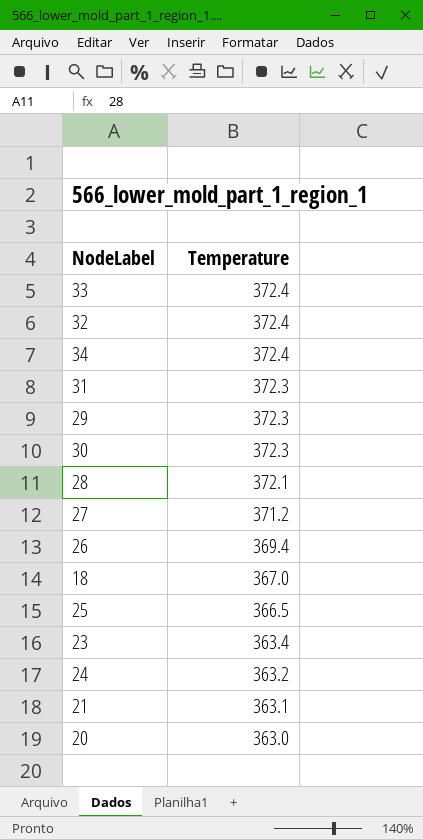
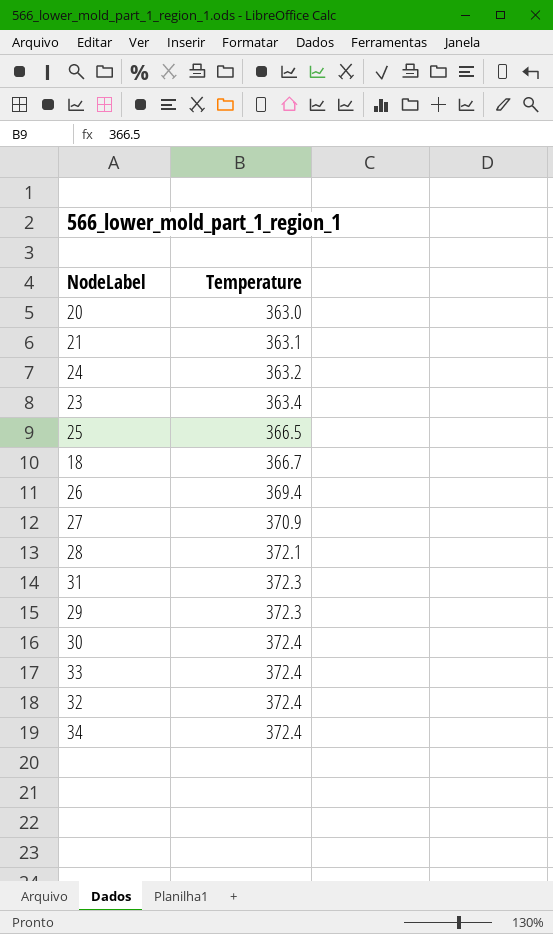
row order: Temperature descending -> Temperature ascending
18 | Temperature: 367.0 -> 366.7
27 | Temperature: 371.2 -> 370.9
30 | Temperature: 372.3 -> 372.4

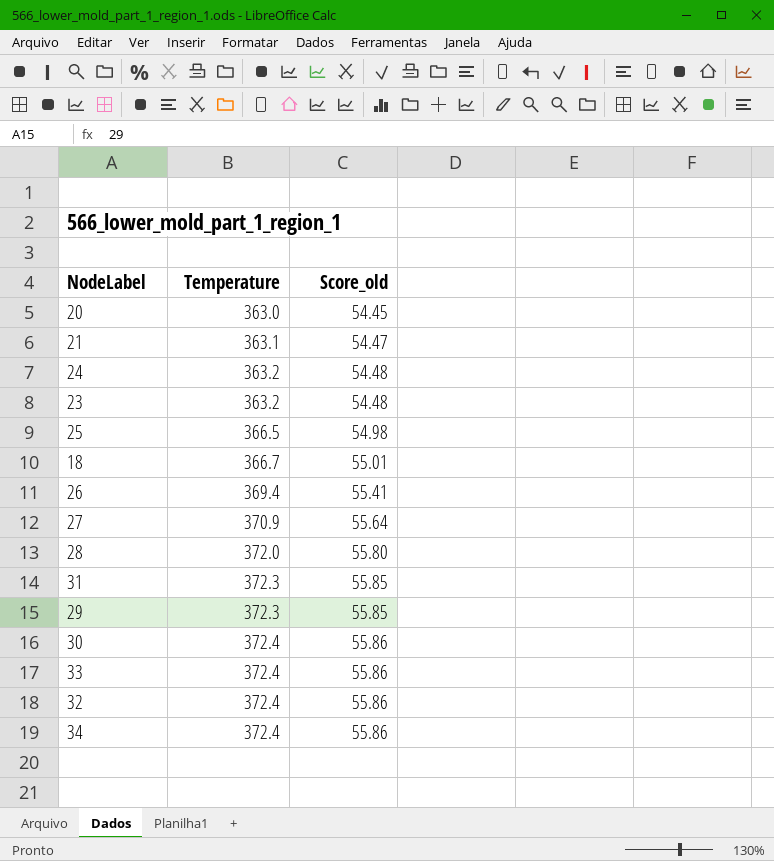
column Score_old | formula: none -> [Temperature] * 0.15
23 | Temperature: 363.4 -> 363.2
28 | Temperature: 372.1 -> 372.0

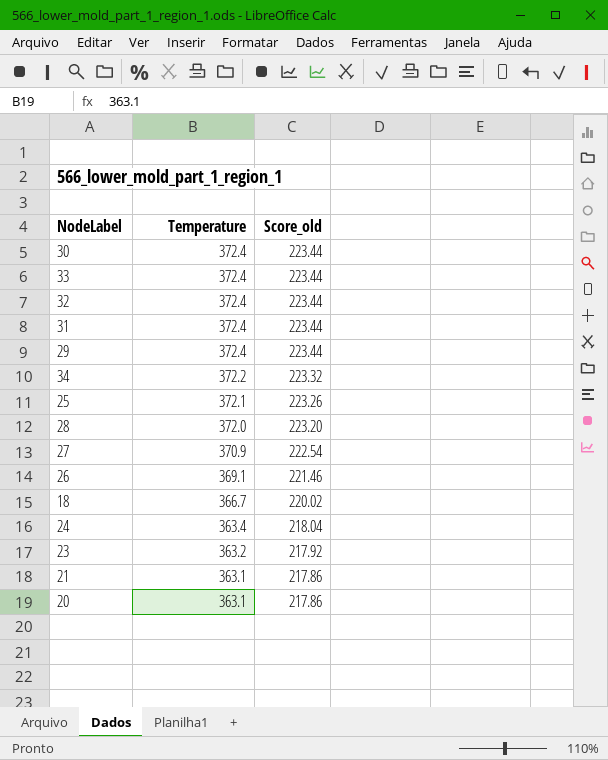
row order: Temperature ascending -> Temperature descending
column Score_old | formula: [Temperature] * 0.15 -> [Temperature] * 0.6
31 | Temperature: 372.3 -> 372.4
29 | Temperature: 372.3 -> 372.4
34 | Temperature: 372.4 -> 372.2
25 | Temperature: 366.5 -> 372.1
26 | Temperature: 369.4 -> 369.1
24 | Temperature: 363.2 -> 363.4
20 | Temperature: 363.0 -> 363.1

